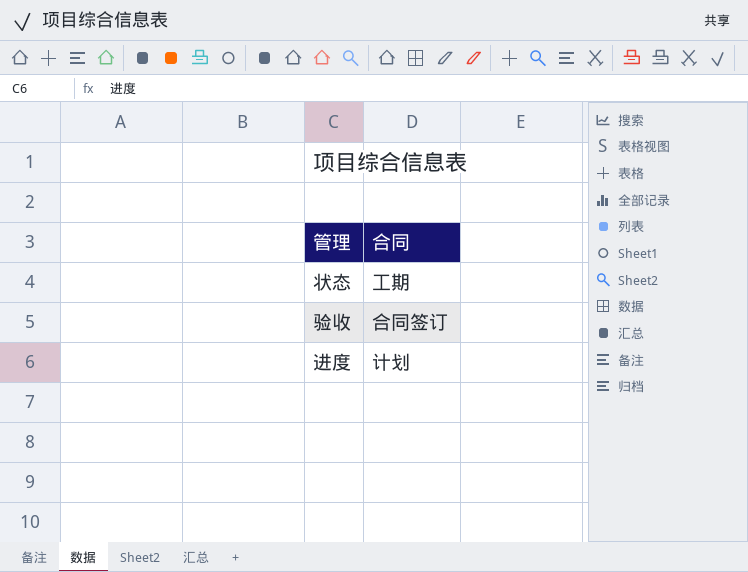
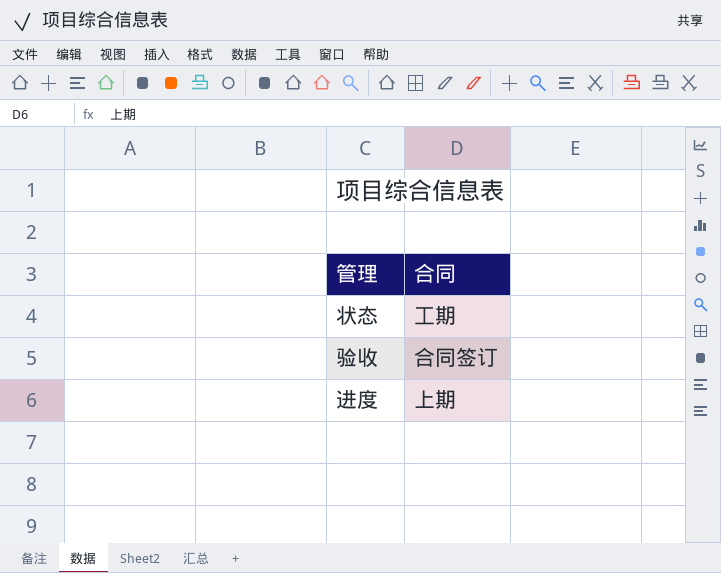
进度 | 合同: 计划 -> 上期

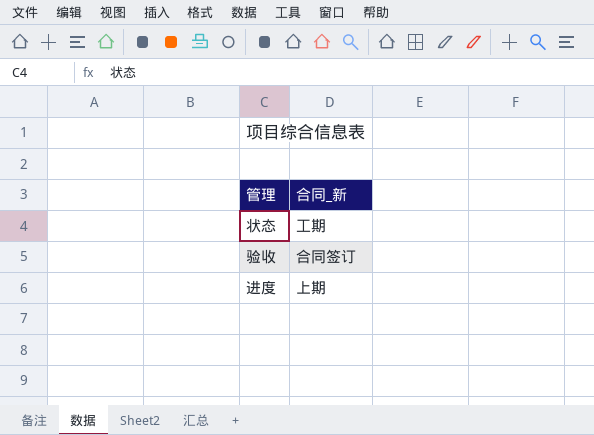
column name: 合同 -> 合同_新

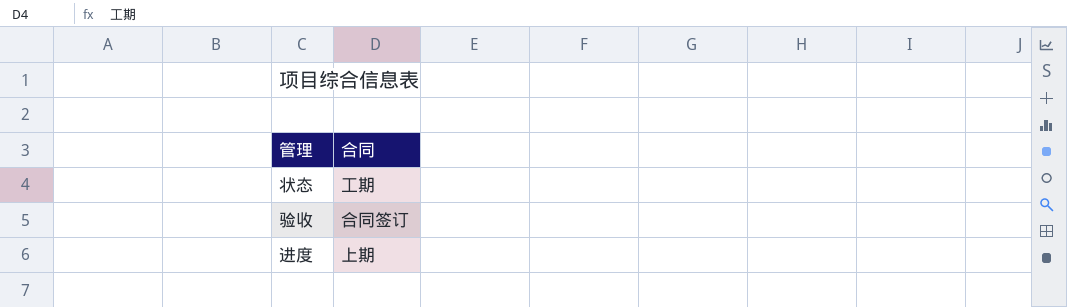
column name: 合同_新 -> 合同

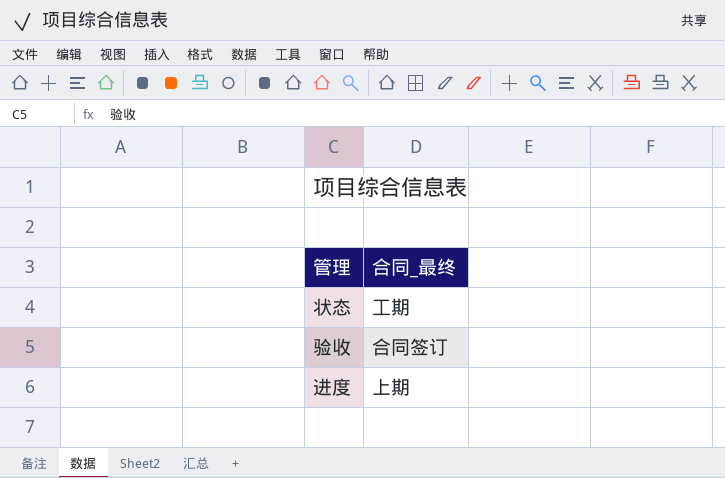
column name: 合同 -> 合同_最终

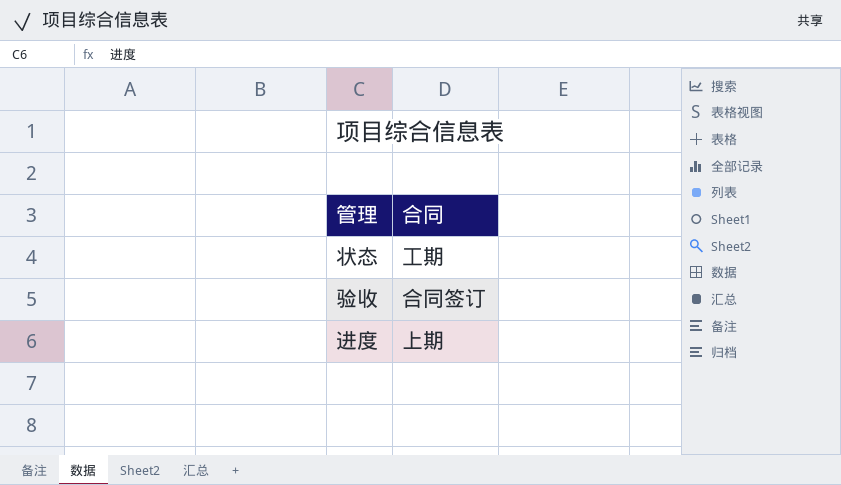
column name: 合同_最终 -> 合同

